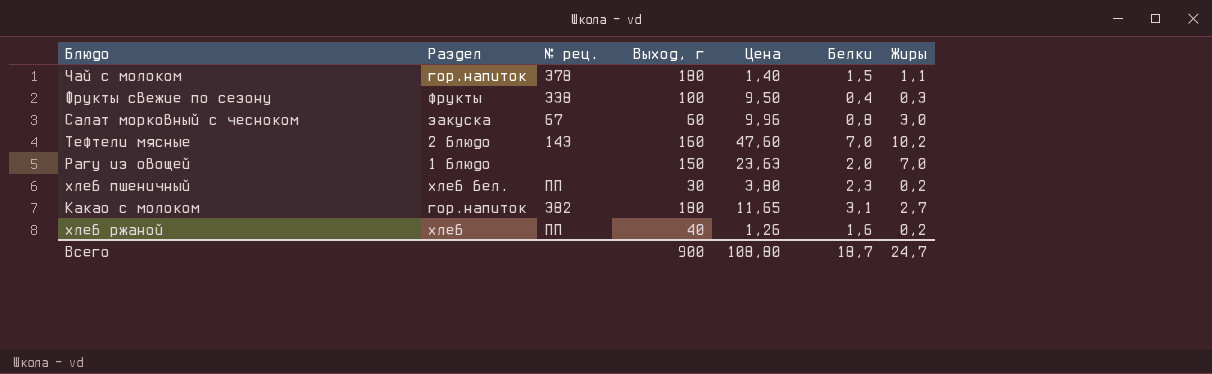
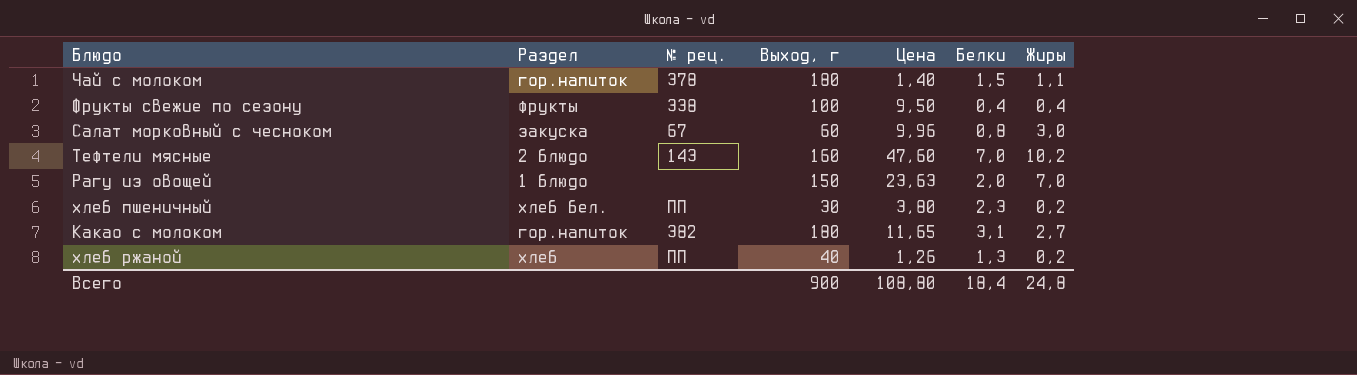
Фрукты свежие по сезону | Жиры: 0,3 -> 0,4
хлеб ржаной | Белки: 1,6 -> 1,3
Всего | Белки: 18,7 -> 18,4
Всего | Жиры: 24,7 -> 24,8

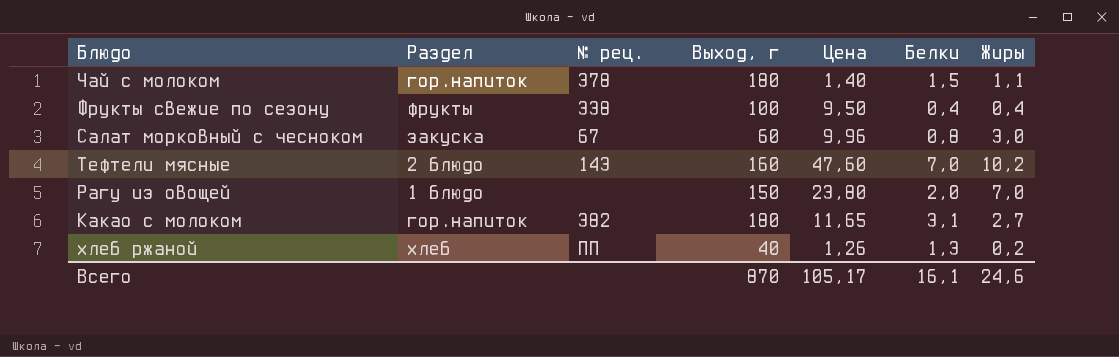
row хлеб пшеничный: хлеб бел. | ПП | 30 | 3,80 | 2,3 | 0,2 -> none
Рагу из овощей | Цена: 23,63 -> 23,80
Всего | Выход, г: 900 -> 870
Всего | Цена: 108,80 -> 105,17
Всего | Белки: 18,4 -> 16,1
Всего | Жиры: 24,8 -> 24,6

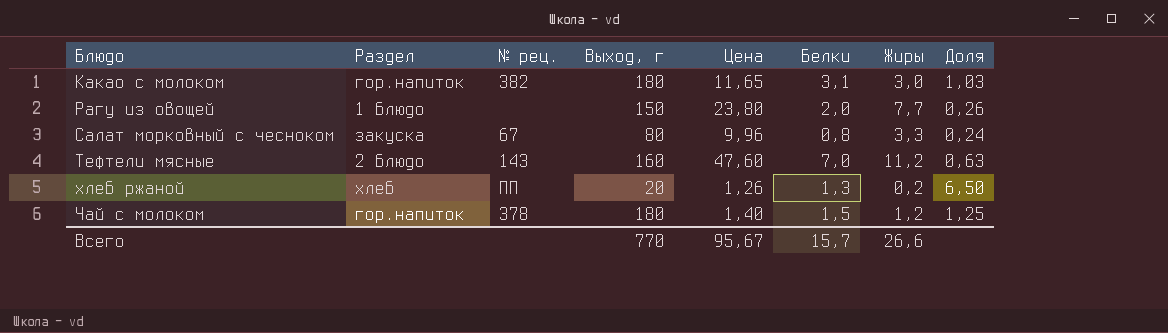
row order: none -> Блюдо ascending
column Доля | formula: none -> [Белки] / [Жиры]
row Фрукты свежие по сезону: фрукты | 338 | 100 | 9,50 | 0,4 | 0,4 -> none
Какао с молоком | Жиры: 2,7 -> 3,0
Рагу из овощей | Жиры: 7,0 -> 7,7
Салат морковный с чесноком | Выход, г: 60 -> 80
Салат морковный с чесноком | Жиры: 3,0 -> 3,3
Тефтели мясные | Жиры: 10,2 -> 11,2
хлеб ржаной | Выход, г: 40 -> 20
Чай с молоком | Жиры: 1,1 -> 1,2
Всего | Выход, г: 870 -> 770
Всего | Цена: 105,17 -> 95,67
Всего | Белки: 16,1 -> 15,7
Всего | Жиры: 24,6 -> 26,6

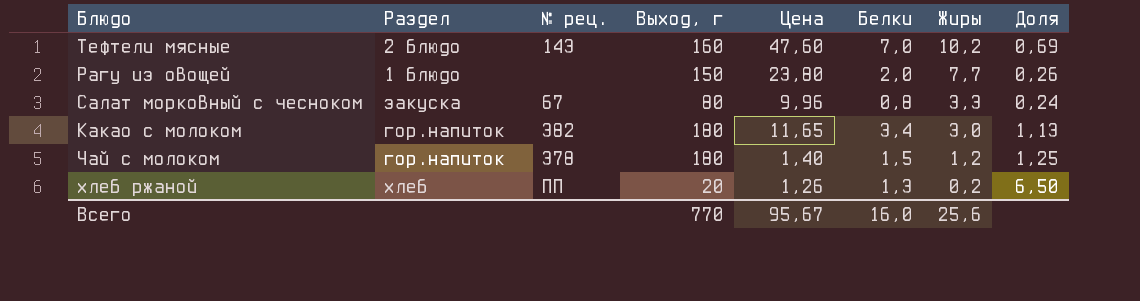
row order: Блюдо ascending -> Жиры descending
Тефтели мясные | Жиры: 11,2 -> 10,2
Тефтели мясные | Доля: 0,63 -> 0,69
Какао с молоком | Белки: 3,1 -> 3,4
Какао с молоком | Доля: 1,03 -> 1,13
Всего | Белки: 15,7 -> 16,0
Всего | Жиры: 26,6 -> 25,6

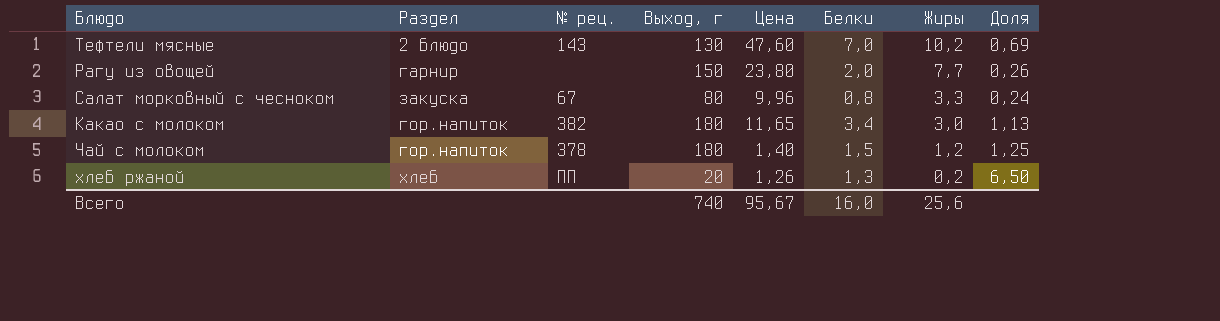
Тефтели мясные | Выход, г: 160 -> 130
Рагу из овощей | Раздел: 1 блюдо -> гарнир
Всего | Выход, г: 770 -> 740

